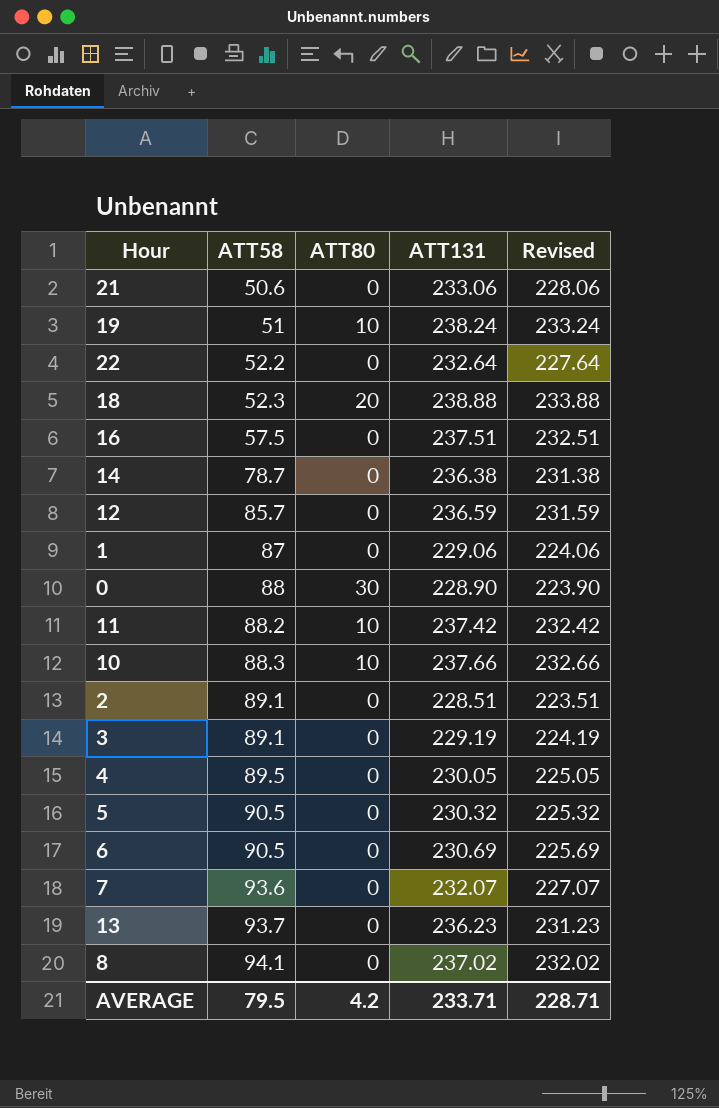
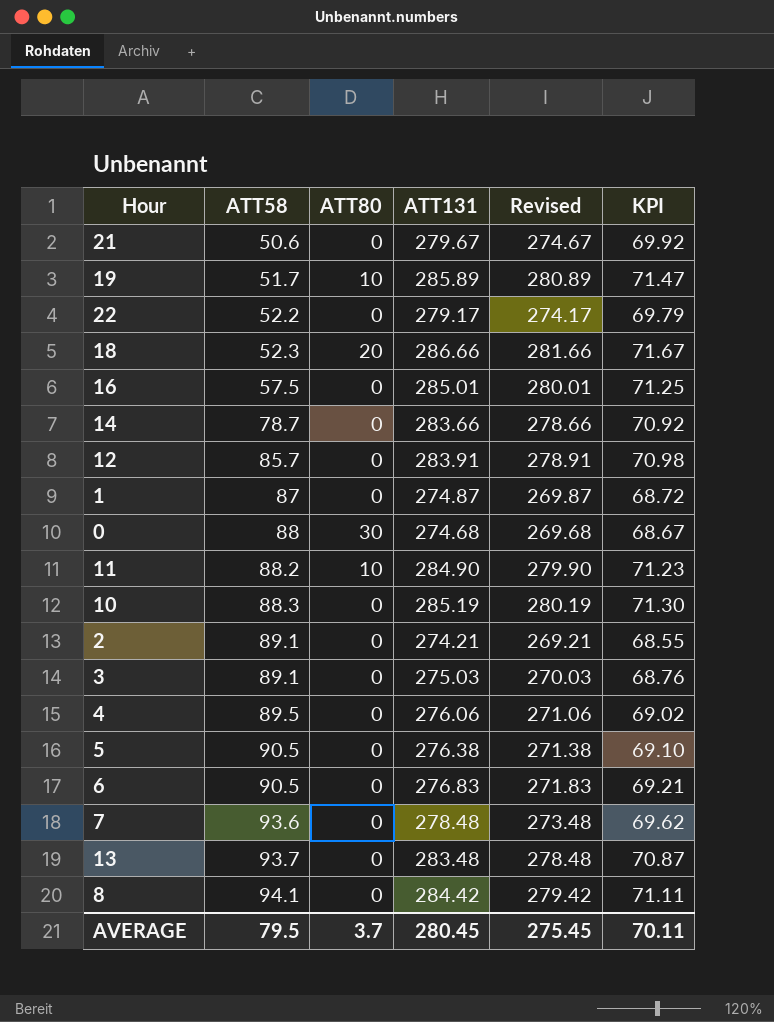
column KPI | formula: none -> [ATT131] * 0.25
21 | ATT131: 233.06 -> 279.67
21 | Revised: 228.06 -> 274.67
19 | ATT58: 51 -> 51.7
19 | ATT131: 238.24 -> 285.89
19 | Revised: 233.24 -> 280.89
22 | ATT131: 232.64 -> 279.17
22 | Revised: 227.64 -> 274.17
18 | ATT131: 238.88 -> 286.66
18 | Revised: 233.88 -> 281.66
16 | ATT131: 237.51 -> 285.01
16 | Revised: 232.51 -> 280.01
14 | ATT131: 236.38 -> 283.66
14 | Revised: 231.38 -> 278.66
12 | ATT131: 236.59 -> 283.91
12 | Revised: 231.59 -> 278.91
1 | ATT131: 229.06 -> 274.87
1 | Revised: 224.06 -> 269.87
0 | ATT131: 228.90 -> 274.68
0 | Revised: 223.90 -> 269.68
11 | ATT131: 237.42 -> 284.90
11 | Revised: 232.42 -> 279.90
10 | ATT80: 10 -> 0
10 | ATT131: 237.66 -> 285.19
10 | Revised: 232.66 -> 280.19
2 | ATT131: 228.51 -> 274.21
2 | Revised: 223.51 -> 269.21
3 | ATT131: 229.19 -> 275.03
3 | Revised: 224.19 -> 270.03
4 | ATT131: 230.05 -> 276.06
4 | Revised: 225.05 -> 271.06
5 | ATT131: 230.32 -> 276.38
5 | Revised: 225.32 -> 271.38
6 | ATT131: 230.69 -> 276.83
6 | Revised: 225.69 -> 271.83
7 | ATT131: 232.07 -> 278.48
7 | Revised: 227.07 -> 273.48
13 | ATT131: 236.23 -> 283.48
13 | Revised: 231.23 -> 278.48
8 | ATT131: 237.02 -> 284.42
8 | Revised: 232.02 -> 279.42
AVERAGE | ATT80: 4.2 -> 3.7
AVERAGE | ATT131: 233.71 -> 280.45
AVERAGE | Revised: 228.71 -> 275.45

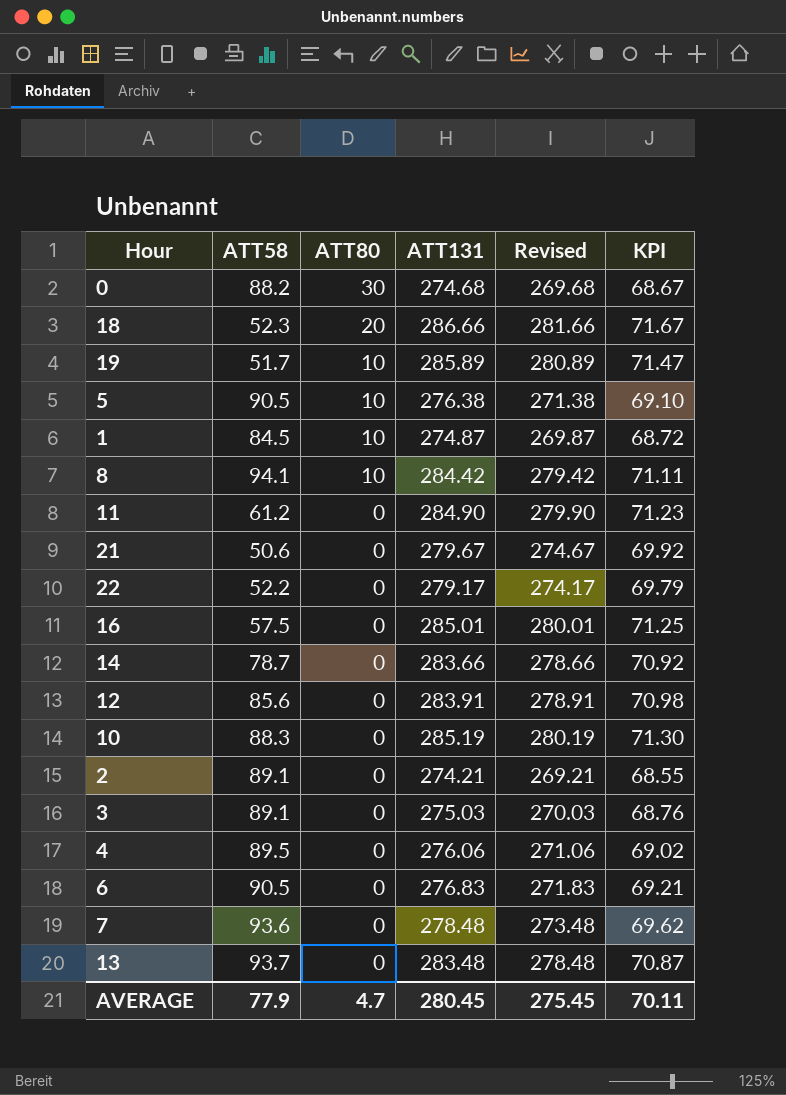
row order: ATT58 ascending -> ATT80 descending
0 | ATT58: 88 -> 88.2
5 | ATT80: 0 -> 10
1 | ATT58: 87 -> 84.5
1 | ATT80: 0 -> 10
8 | ATT80: 0 -> 10
11 | ATT58: 88.2 -> 61.2
11 | ATT80: 10 -> 0
12 | ATT58: 85.7 -> 85.6
AVERAGE | ATT58: 79.5 -> 77.9
AVERAGE | ATT80: 3.7 -> 4.7

